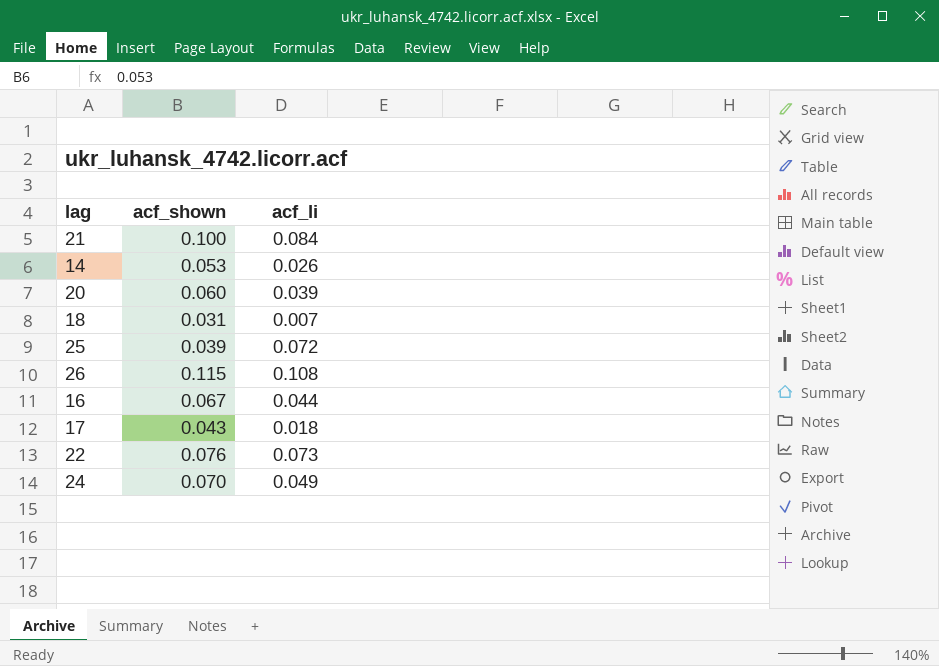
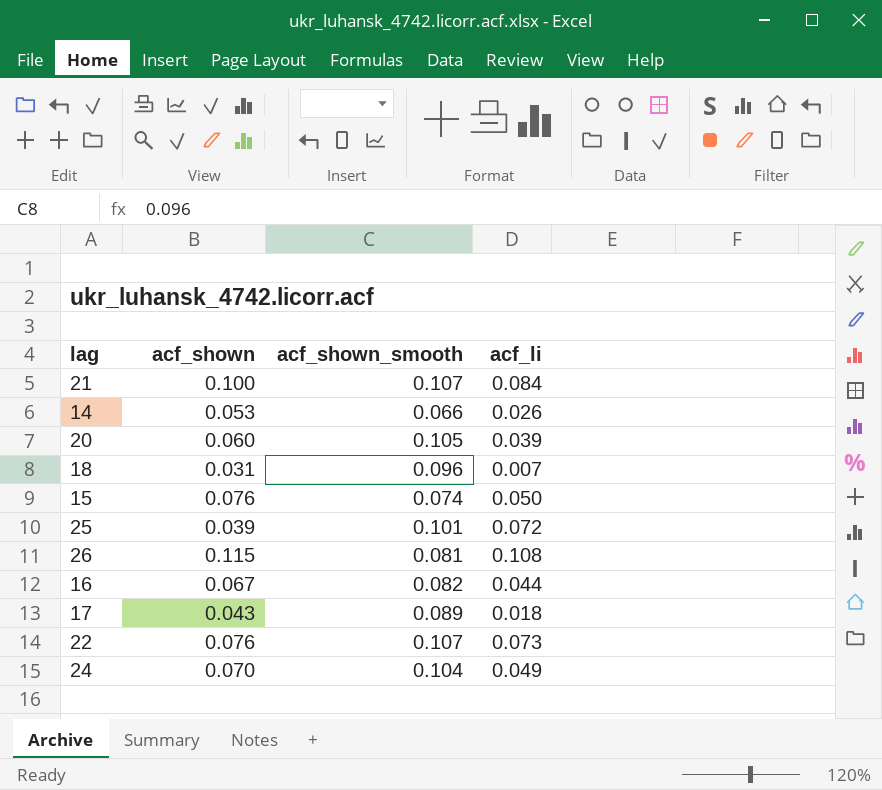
column acf_shown_smooth | position: none -> 3
row 15: none -> 0.076 | 0.074 | 0.050

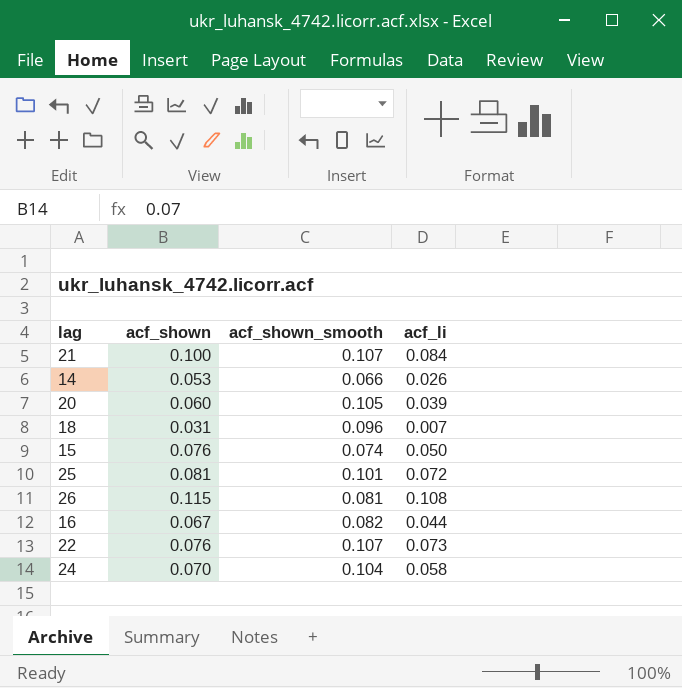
row 17: 0.043 | 0.089 | 0.018 -> none
25 | acf_shown: 0.039 -> 0.081
24 | acf_li: 0.049 -> 0.058

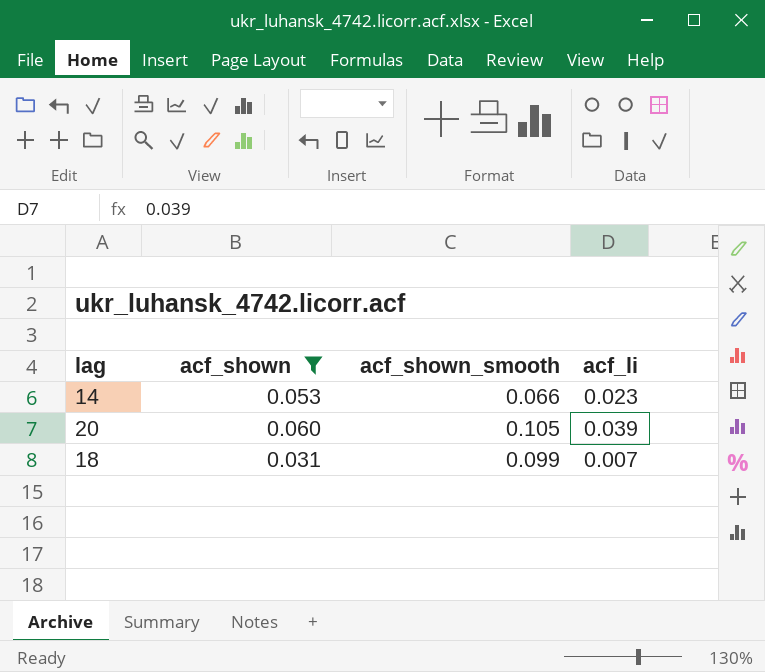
filter: none -> acf_shown <= 0.060
14 | acf_li: 0.026 -> 0.023
18 | acf_shown_smooth: 0.096 -> 0.099

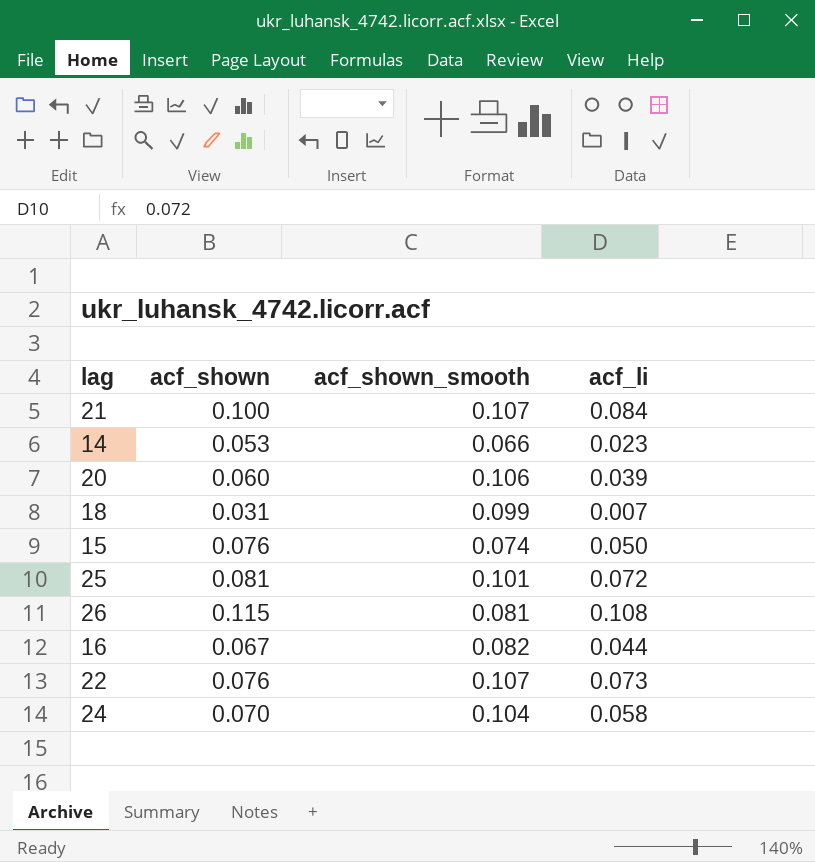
filter: acf_shown <= 0.060 -> none
20 | acf_shown_smooth: 0.105 -> 0.106

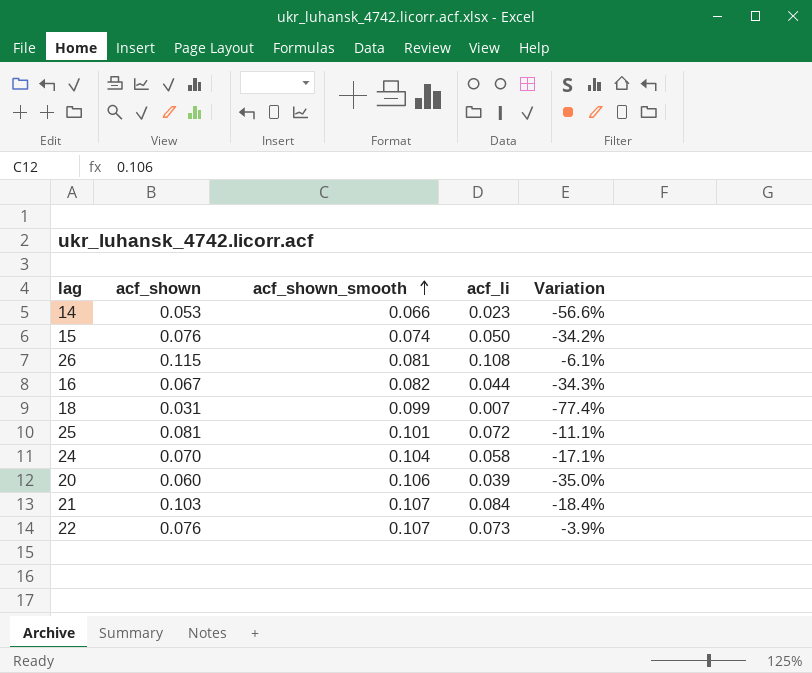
row order: none -> acf_shown_smooth ascending
column Variation | formula: none -> ([acf_li] - [acf_shown]) / [acf_shown]
21 | acf_shown: 0.100 -> 0.103

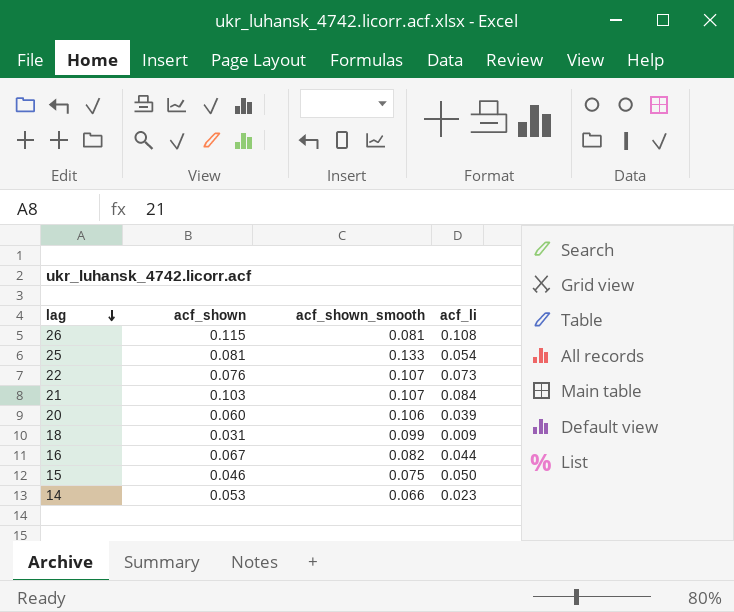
row order: acf_shown_smooth ascending -> lag descending
column Variation | formula: ([acf_li] - [acf_shown]) / [acf_shown] -> none
row 24: 0.070 | 0.104 | 0.058 | -17.1% -> none
25 | acf_shown_smooth: 0.101 -> 0.133
25 | acf_li: 0.072 -> 0.054
18 | acf_li: 0.007 -> 0.009
15 | acf_shown: 0.076 -> 0.046
15 | acf_shown_smooth: 0.074 -> 0.075

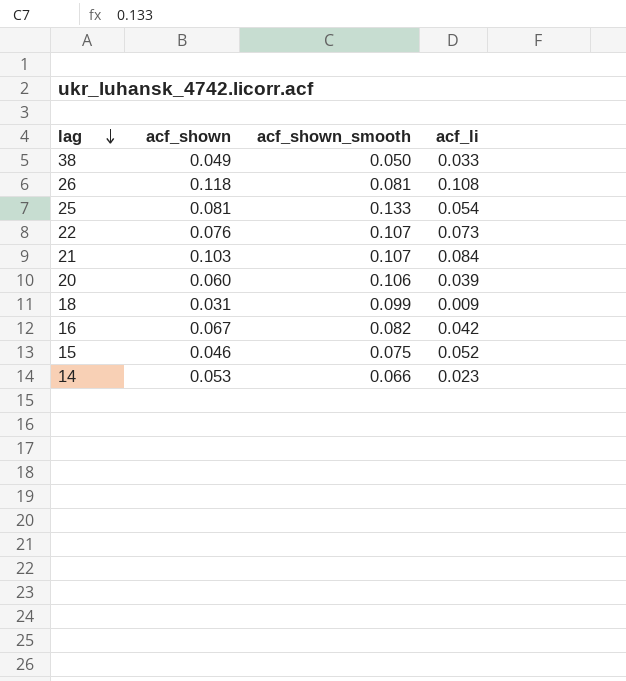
row 38: none -> 0.049 | 0.050 | 0.033
26 | acf_shown: 0.115 -> 0.118
16 | acf_li: 0.044 -> 0.042
15 | acf_li: 0.050 -> 0.052

